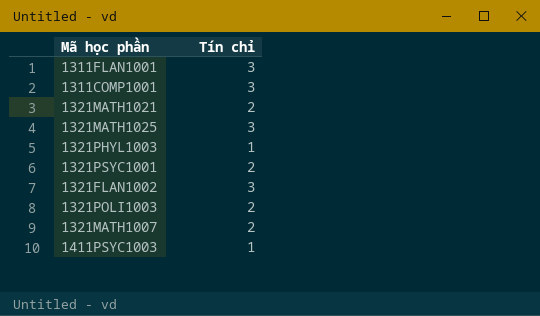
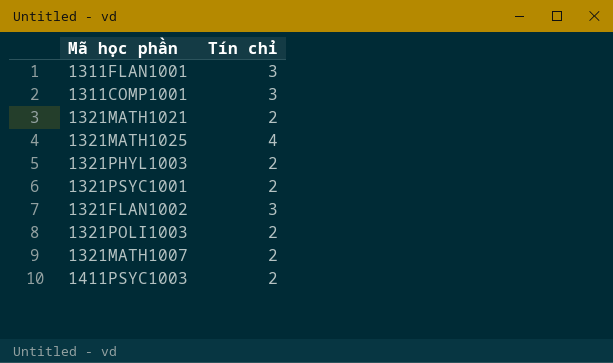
1321MATH1025 | Tín chỉ: 3 -> 4
1321PHYL1003 | Tín chỉ: 1 -> 2
1411PSYC1003 | Tín chỉ: 1 -> 2

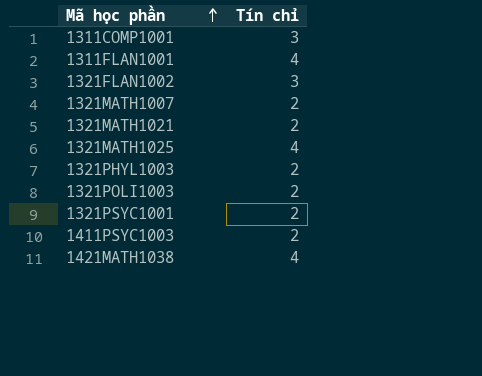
row order: none -> Mã học phần ascending
1311FLAN1001 | Tín chỉ: 3 -> 4
row 1421MATH1038: none -> 4

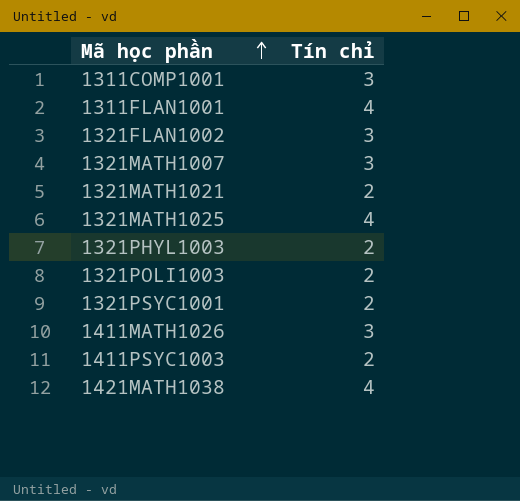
1321MATH1007 | Tín chỉ: 2 -> 3
row 1411MATH1026: none -> 3

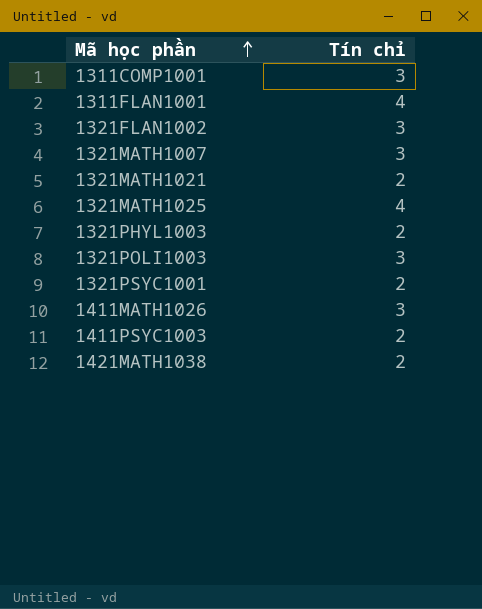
1321POLI1003 | Tín chỉ: 2 -> 3
1421MATH1038 | Tín chỉ: 4 -> 2

